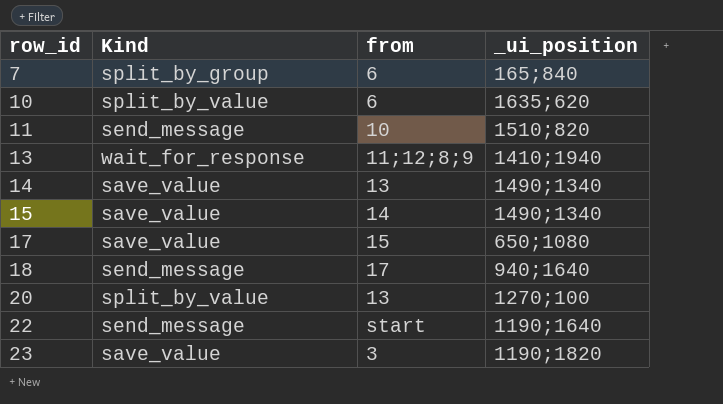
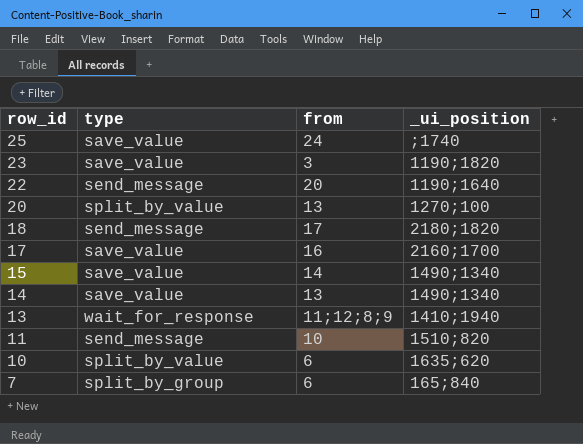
row order: row_id ascending -> row_id descending
column name: Kind -> type
row 25: none -> save_value | 24 | ;1740
22 | from: start -> 20
18 | _ui_position: 940;1640 -> 2180;1820
17 | from: 15 -> 16
17 | _ui_position: 650;1080 -> 2160;1700

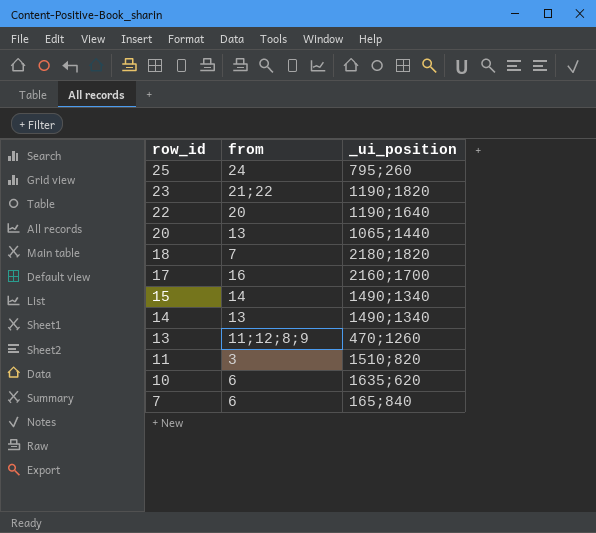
column type | position: 2 -> none
25 | _ui_position: ;1740 -> 795;260
23 | from: 3 -> 21;22
20 | _ui_position: 1270;100 -> 1065;1440
18 | from: 17 -> 7
13 | _ui_position: 1410;1940 -> 470;1260
11 | from: 10 -> 3

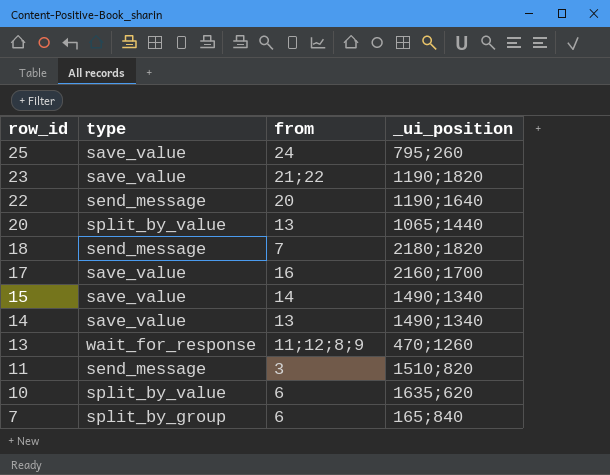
column type | position: none -> 2

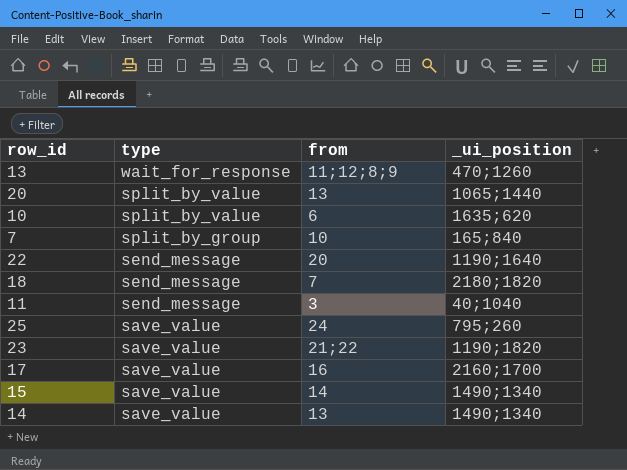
row order: row_id descending -> type descending
7 | from: 6 -> 10
11 | _ui_position: 1510;820 -> 40;1040

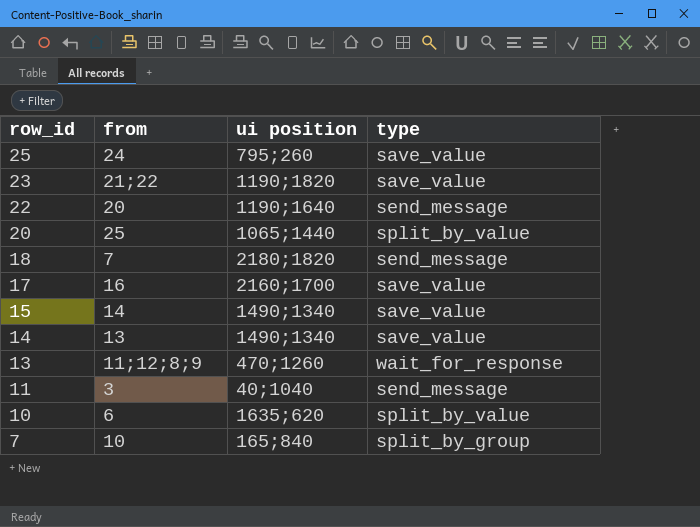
row order: type descending -> row_id descending
column name: _ui_position -> ui position
column type | position: 2 -> 4
20 | from: 13 -> 25

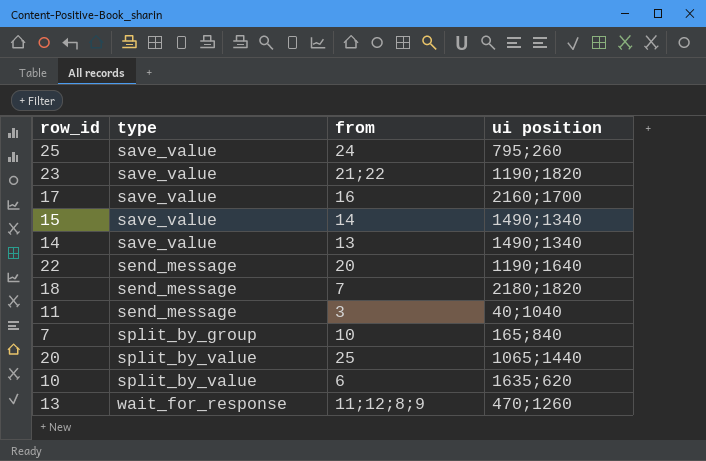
row order: row_id descending -> type ascending
column type | position: 4 -> 2

